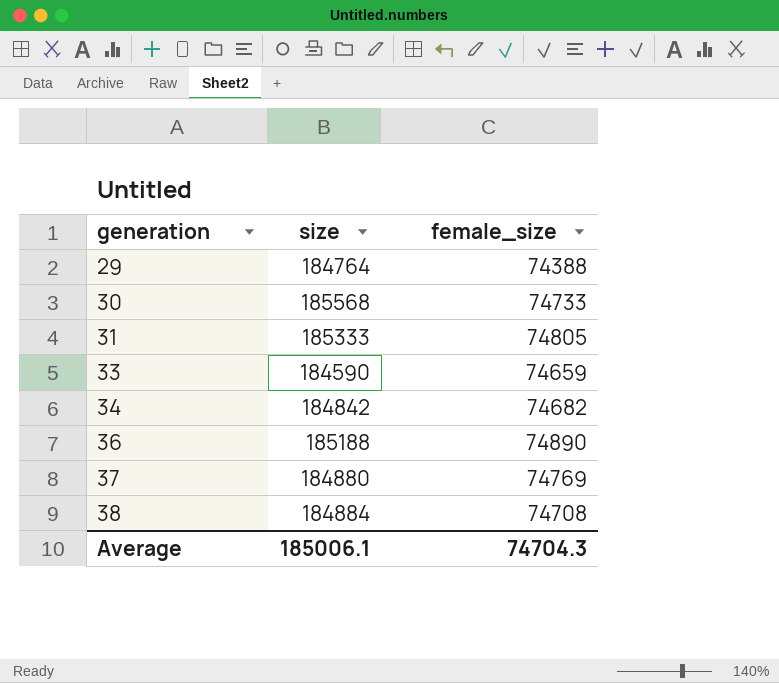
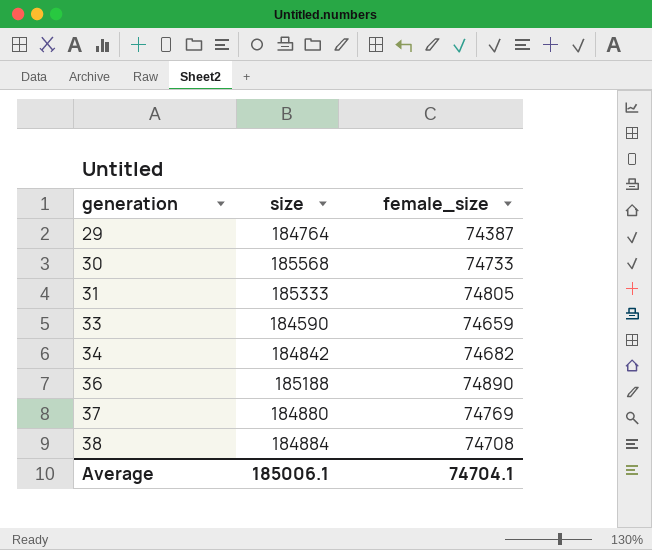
29 | female_size: 74388 -> 74387
Average | female_size: 74704.3 -> 74704.1

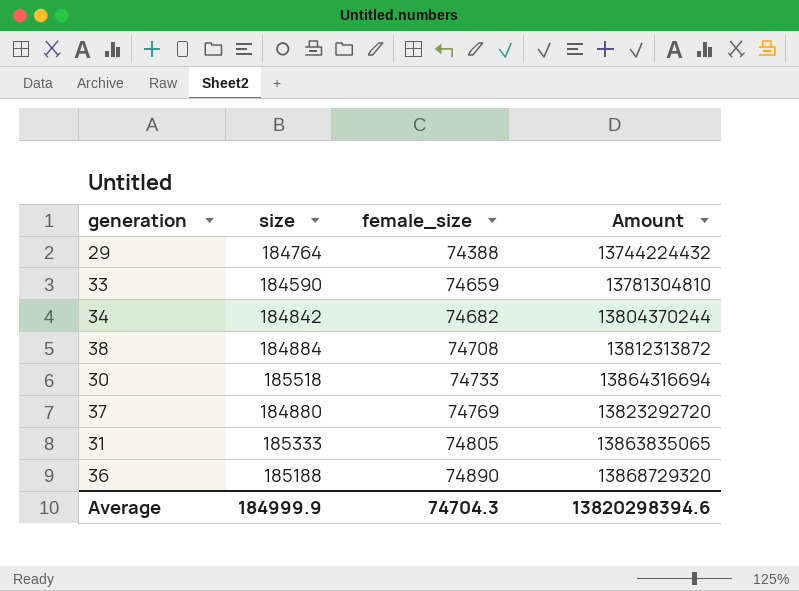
row order: generation ascending -> female_size ascending
column Amount | formula: none -> [size] * [female_size]
29 | female_size: 74387 -> 74388
30 | size: 185568 -> 185518
Average | size: 185006.1 -> 184999.9
Average | female_size: 74704.1 -> 74704.3

